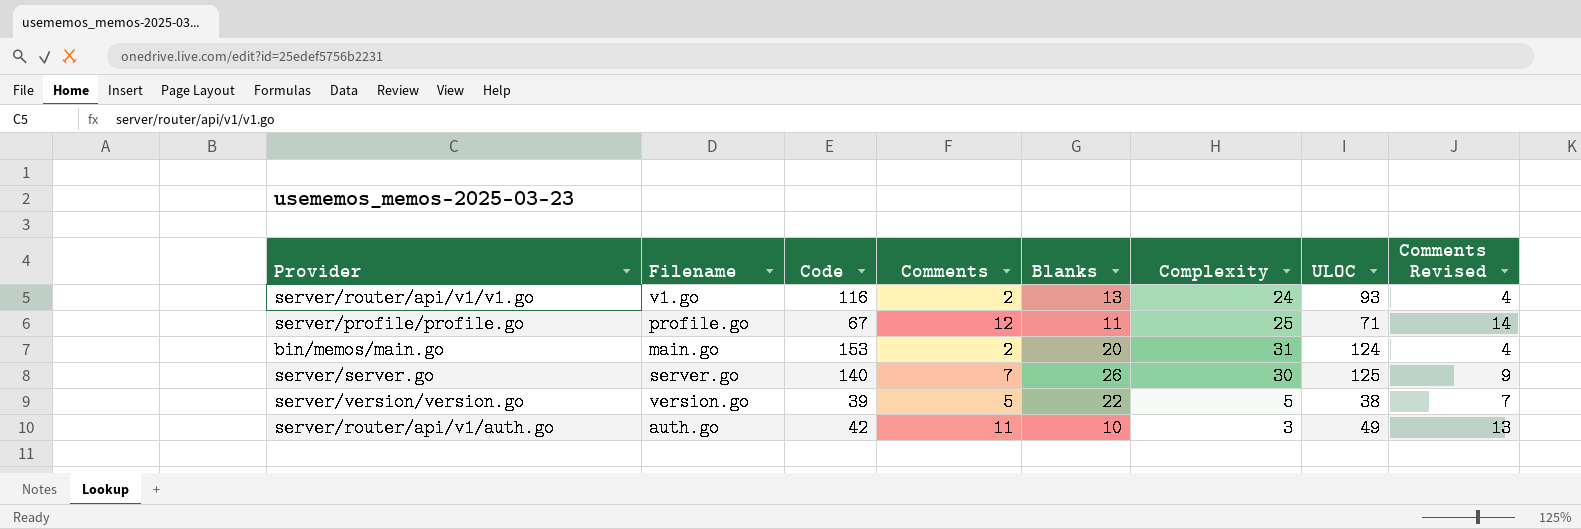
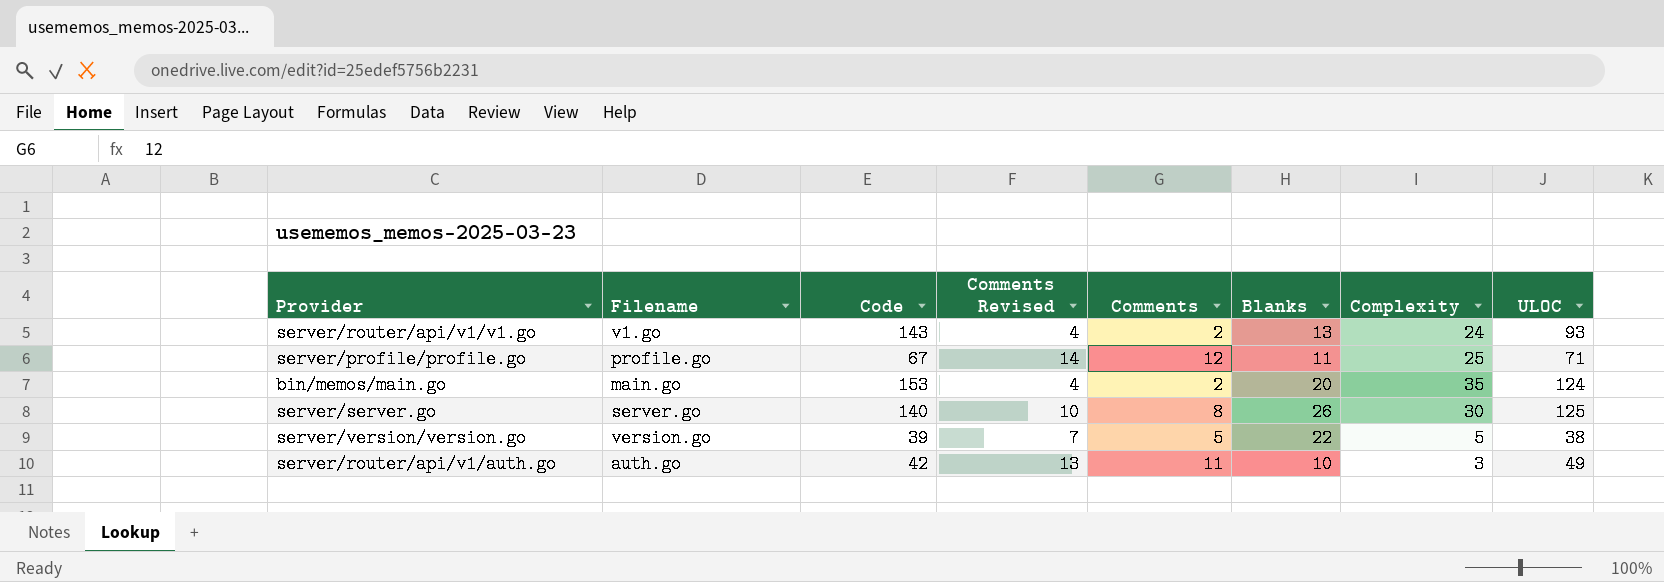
column Comments Revised | position: 8 -> 4
server/router/api/v1/v1.go | Code: 116 -> 143
bin/memos/main.go | Complexity: 31 -> 35
server/server.go | Comments Revised: 9 -> 10
server/server.go | Comments: 7 -> 8

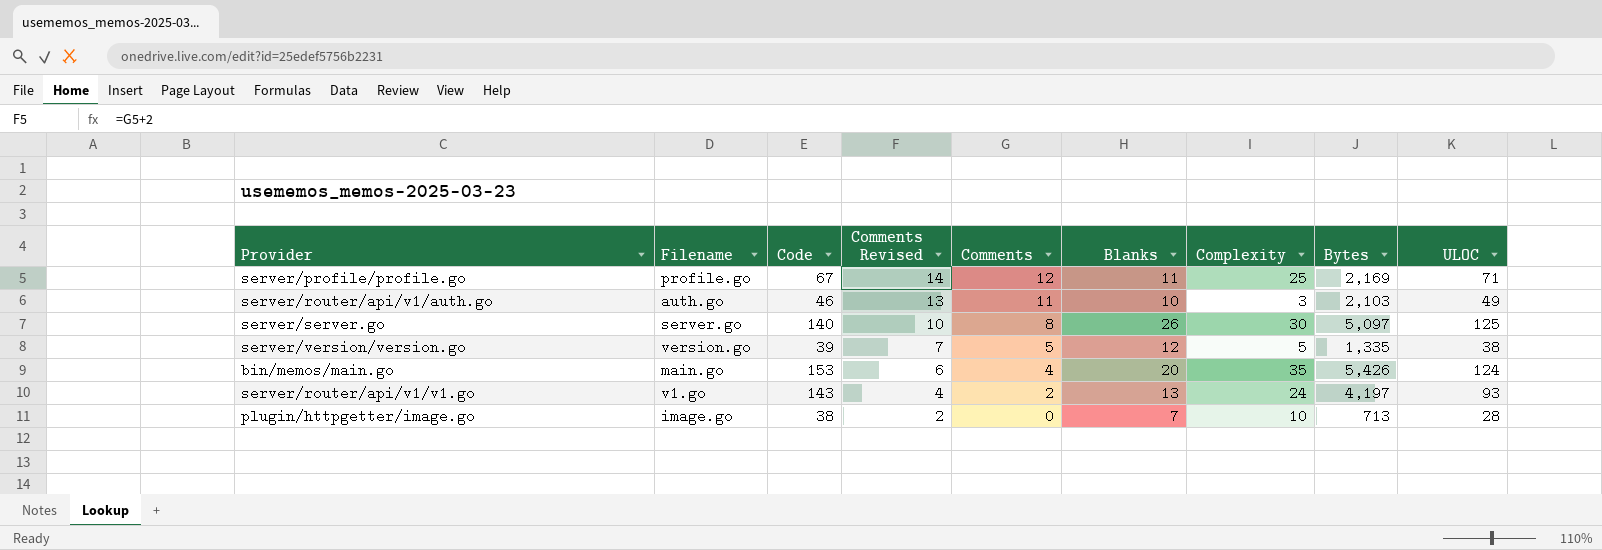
row order: none -> Comments Revised descending
column Bytes | position: none -> 8
server/router/api/v1/auth.go | Code: 42 -> 46
server/version/version.go | Blanks: 22 -> 12
bin/memos/main.go | Comments Revised: 4 -> 6
bin/memos/main.go | Comments: 2 -> 4
row plugin/httpgetter/image.go: none -> image.go | 38 | 2 | 0 | 7 | 10 | 713 | 28

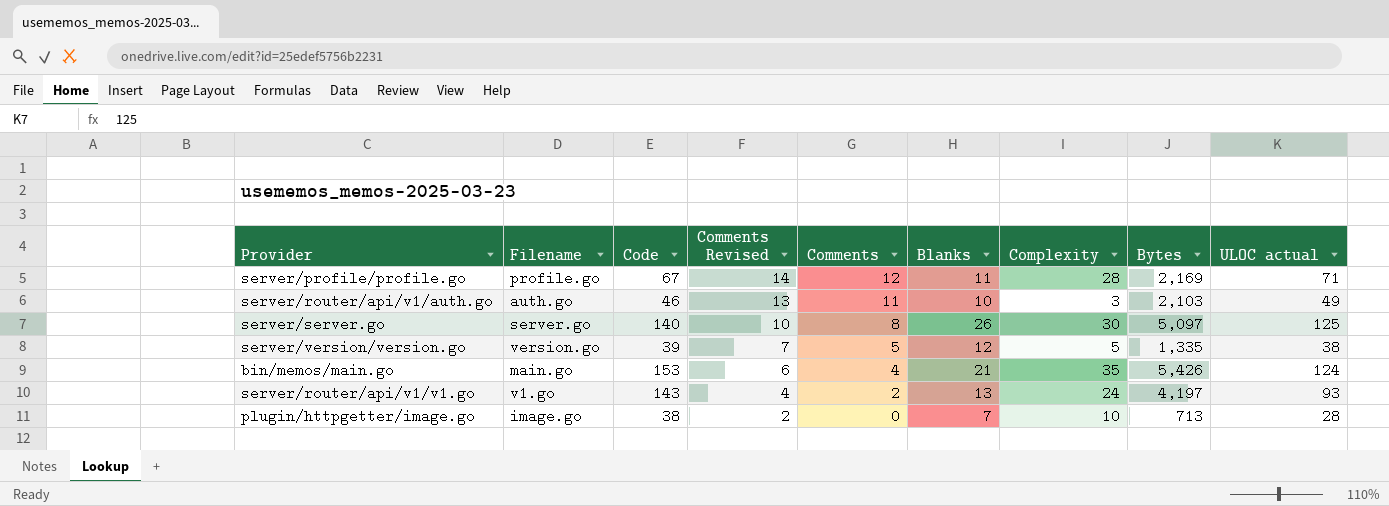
column name: ULOC -> ULOC actual
server/profile/profile.go | Complexity: 25 -> 28
bin/memos/main.go | Blanks: 20 -> 21

